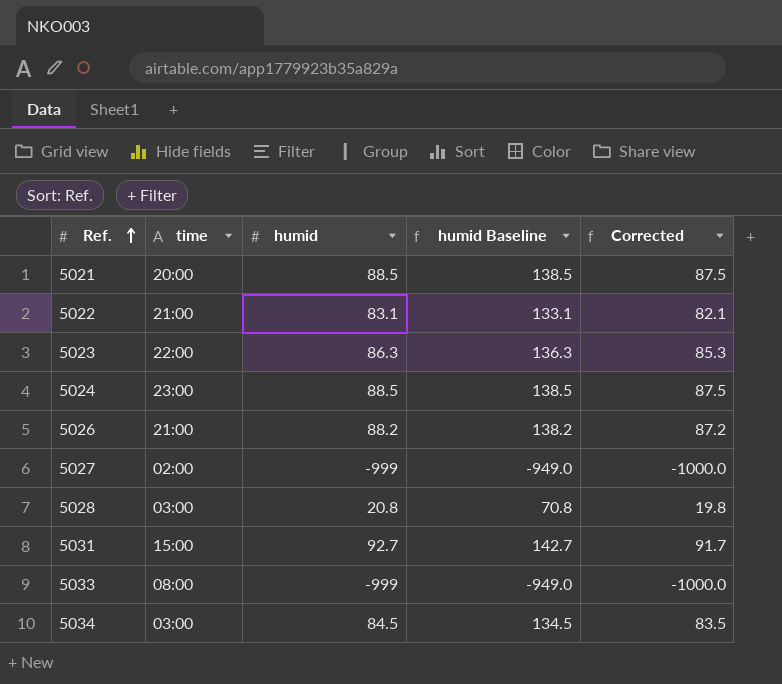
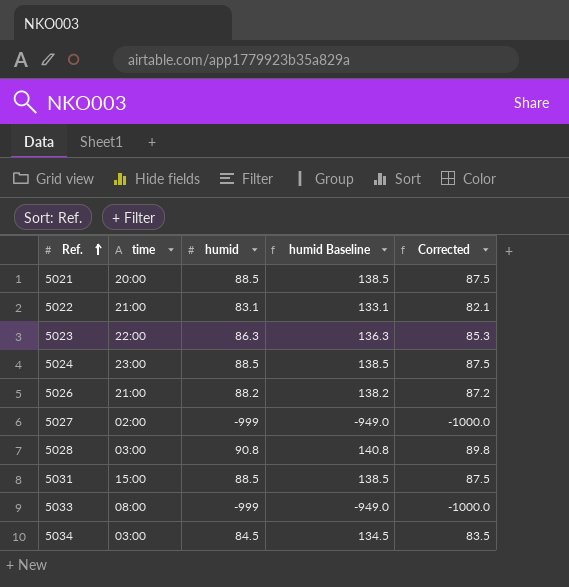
5028 | humid: 20.8 -> 90.8
5028 | humid Baseline: 70.8 -> 140.8
5028 | Corrected: 19.8 -> 89.8
5031 | humid: 92.7 -> 88.5
5031 | humid Baseline: 142.7 -> 138.5
5031 | Corrected: 91.7 -> 87.5

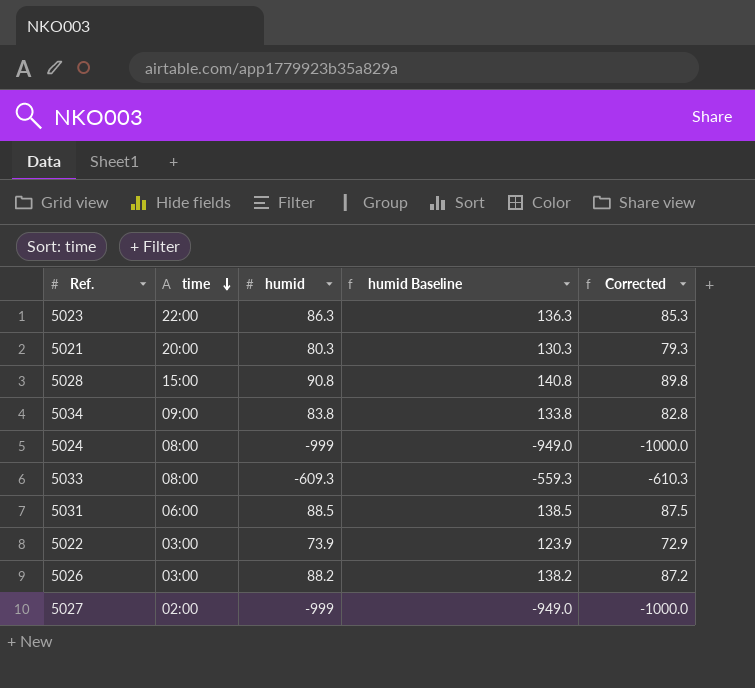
row order: Ref. ascending -> time descending
5021 | humid: 88.5 -> 80.3
5021 | humid Baseline: 138.5 -> 130.3
5021 | Corrected: 87.5 -> 79.3
5028 | time: 03:00 -> 15:00
5034 | time: 03:00 -> 09:00
5034 | humid: 84.5 -> 83.8
5034 | humid Baseline: 134.5 -> 133.8
5034 | Corrected: 83.5 -> 82.8
5024 | time: 23:00 -> 08:00
5024 | humid: 88.5 -> -999
5024 | humid Baseline: 138.5 -> -949.0
5024 | Corrected: 87.5 -> -1000.0
5033 | humid: -999 -> -609.3
5033 | humid Baseline: -949.0 -> -559.3
5033 | Corrected: -1000.0 -> -610.3
5031 | time: 15:00 -> 06:00
5022 | time: 21:00 -> 03:00
5022 | humid: 83.1 -> 73.9
5022 | humid Baseline: 133.1 -> 123.9
5022 | Corrected: 82.1 -> 72.9
5026 | time: 21:00 -> 03:00

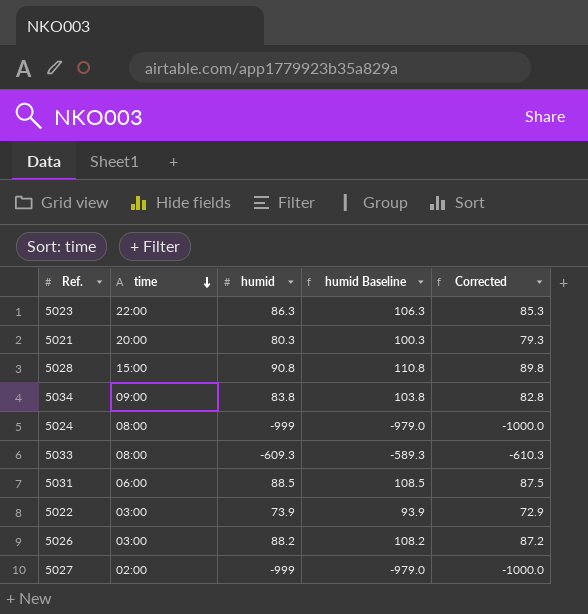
column humid Baseline | formula: [humid] + 50 -> [humid] + 20

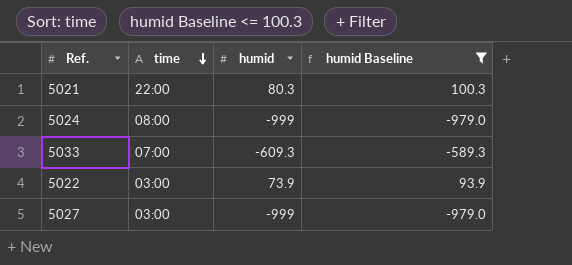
filter: none -> humid Baseline <= 100.3
column Corrected | formula: [humid] - 1 -> none
5021 | time: 20:00 -> 22:00
5033 | time: 08:00 -> 07:00
5027 | time: 02:00 -> 03:00

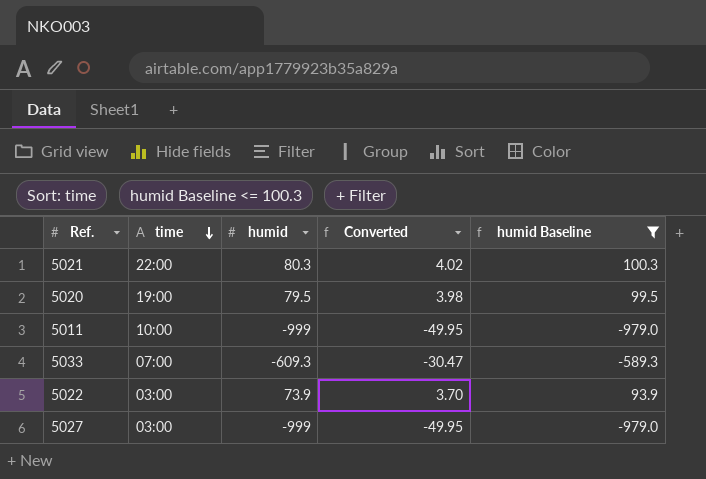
column Converted | formula: none -> [humid] * 0.05
row 5024: 08:00 | -999 | -979.0 -> none
row 5020: none -> 19:00 | 79.5 | 3.98 | 99.5
row 5011: none -> 10:00 | -999 | -49.95 | -979.0

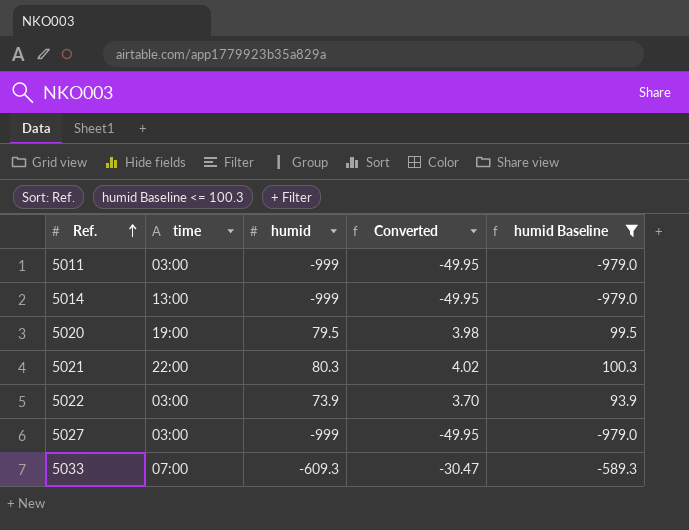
row order: time descending -> Ref. ascending
5011 | time: 10:00 -> 03:00
row 5014: none -> 13:00 | -999 | -49.95 | -979.0

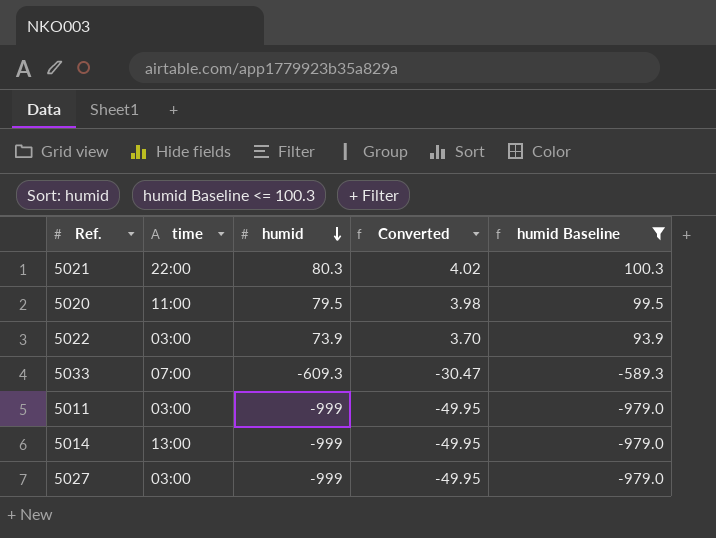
row order: Ref. ascending -> humid descending
5020 | time: 19:00 -> 11:00

